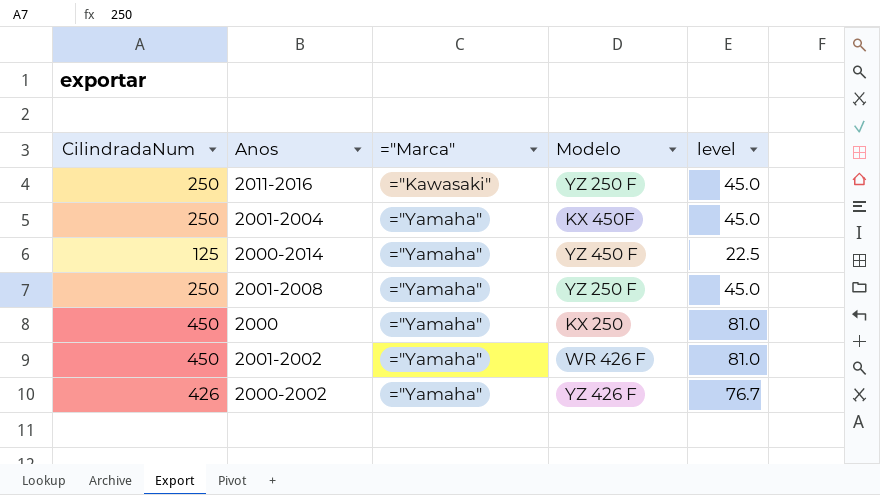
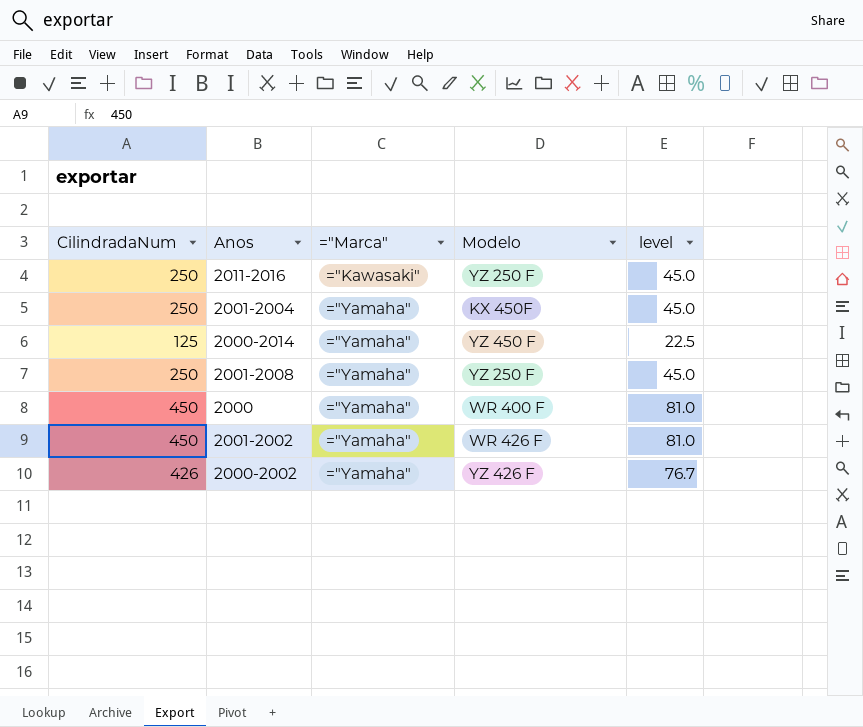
2000 | Modelo: KX 250 -> WR 400 F

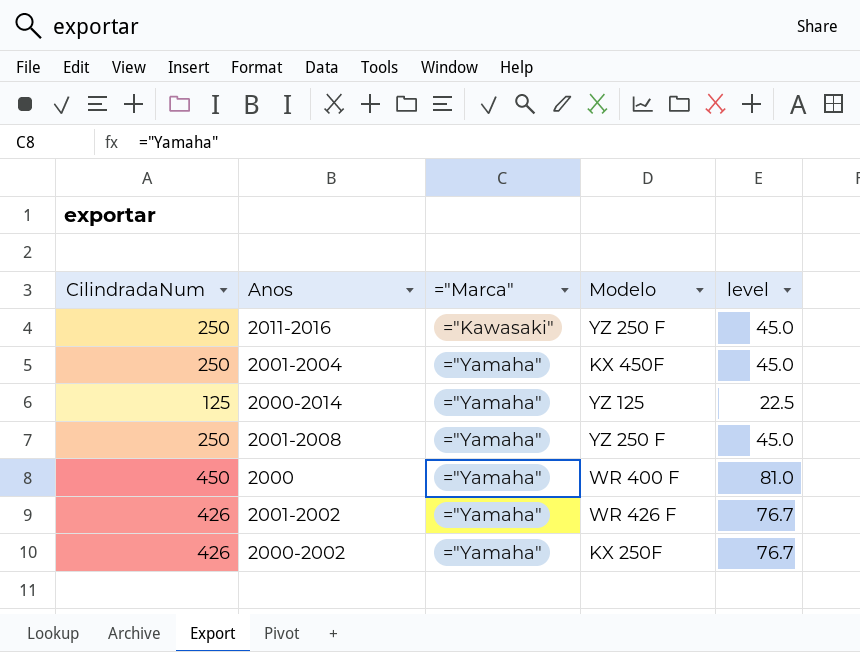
2000-2014 | Modelo: YZ 450 F -> YZ 125
2001-2002 | CilindradaNum: 450 -> 426
2001-2002 | level: 81.0 -> 76.7
2000-2002 | Modelo: YZ 426 F -> KX 250F

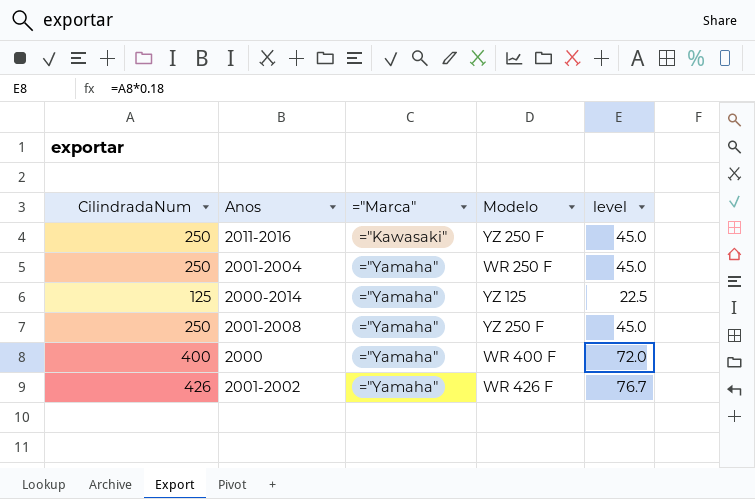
row 2000-2002: 426 | ="Yamaha" | KX 250F | 76.7 -> none
2001-2004 | Modelo: KX 450F -> WR 250 F
2000 | CilindradaNum: 450 -> 400
2000 | level: 81.0 -> 72.0

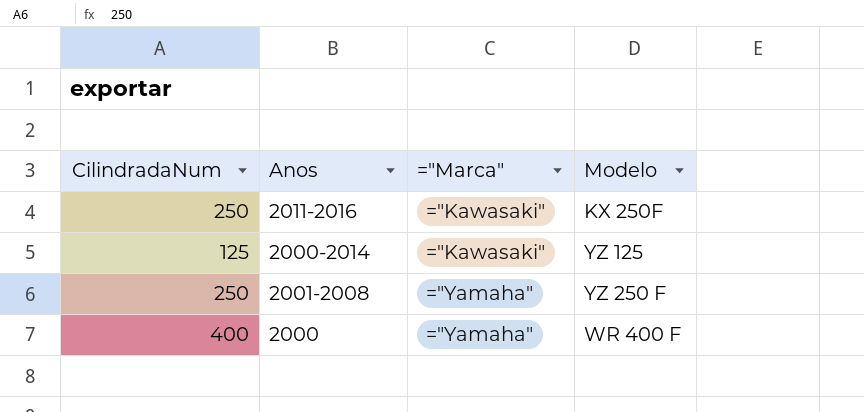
column level | formula: [CilindradaNum] * 0.18 -> none
row 2001-2004: 250 | ="Yamaha" | WR 250 F | 45.0 -> none
row 2001-2002: 426 | ="Yamaha" | WR 426 F | 76.7 -> none
2011-2016 | Modelo: YZ 250 F -> KX 250F
2000-2014 | ="Marca": ="Yamaha" -> ="Kawasaki"

